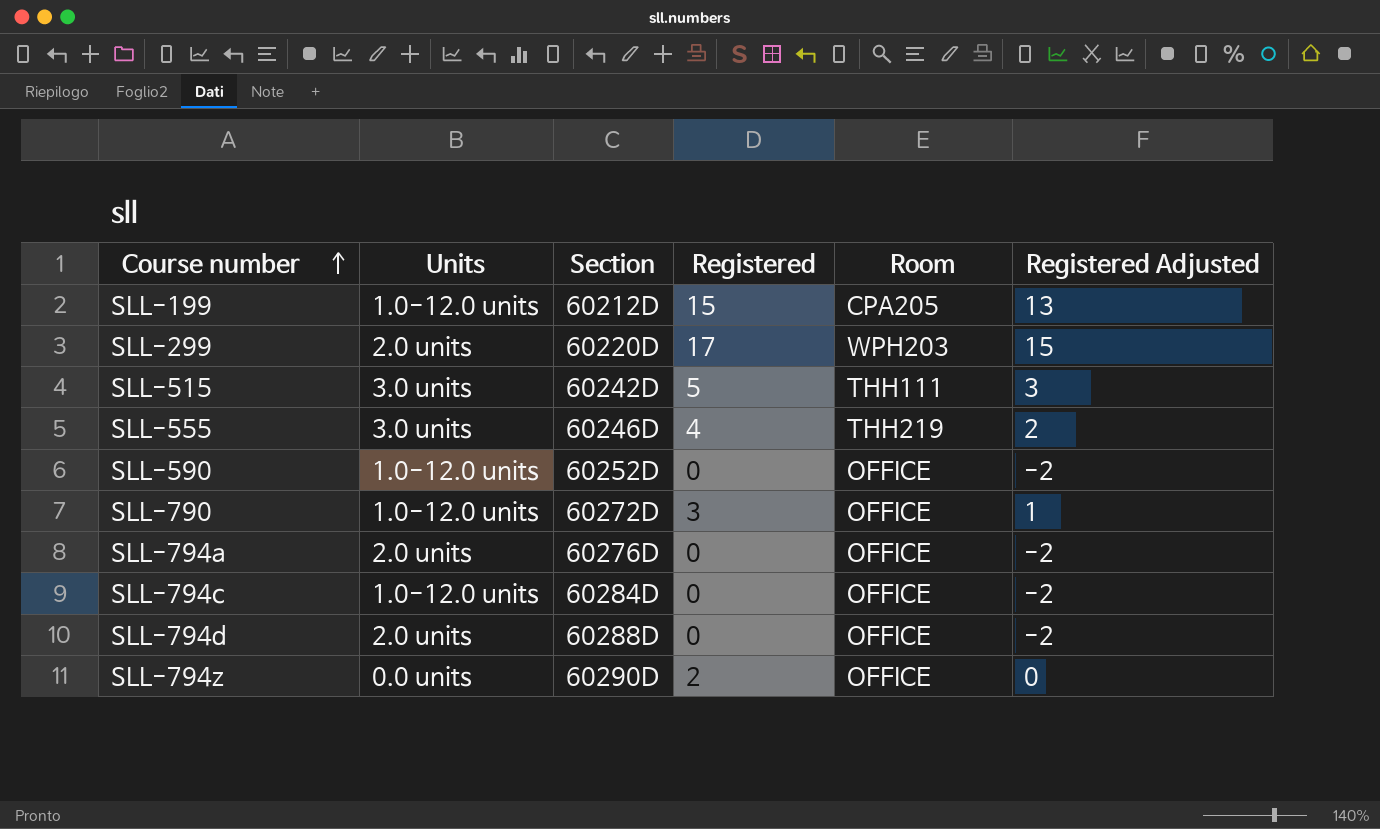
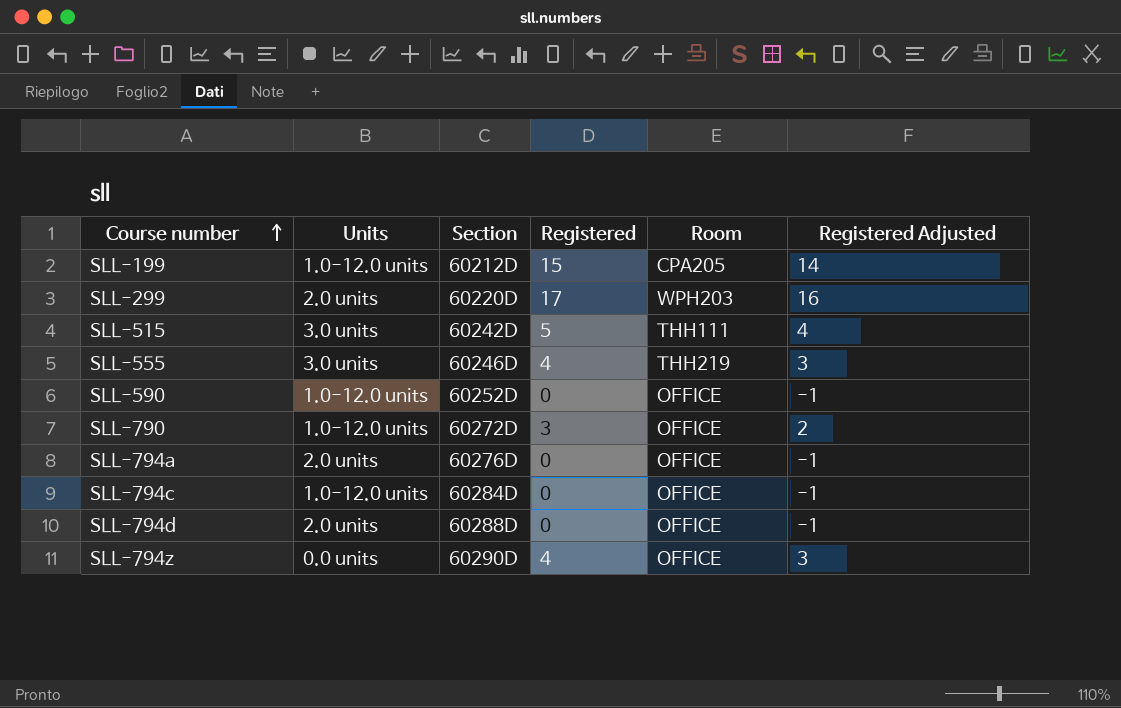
column Registered Adjusted | formula: [Registered] - 2 -> [Registered] - 1
SLL-794z | Registered: 2 -> 4

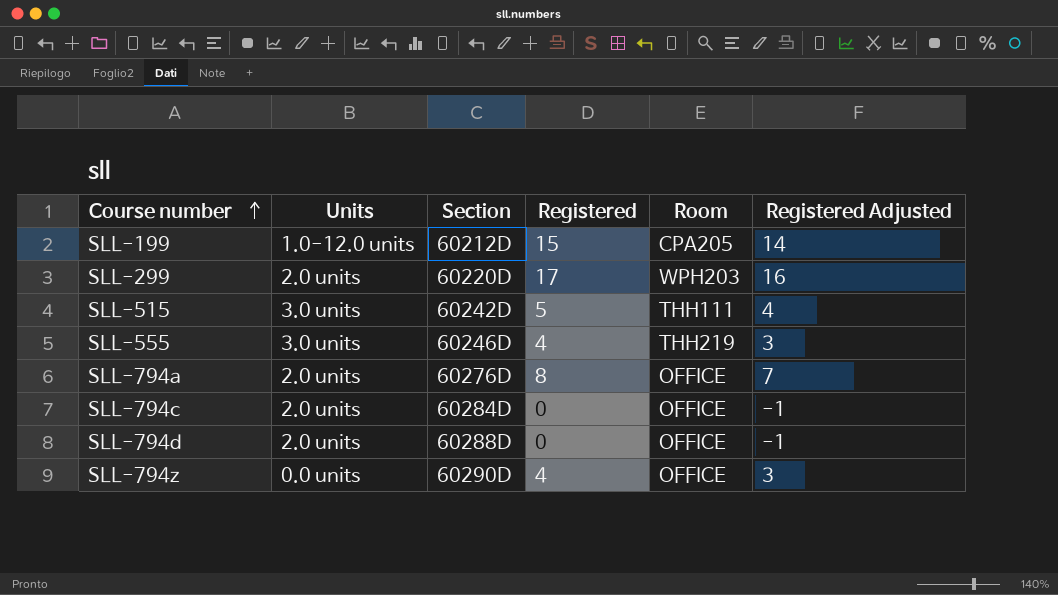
row SLL-590: 1.0-12.0 units | 60252D | 0 | OFFICE | -1 -> none
row SLL-790: 1.0-12.0 units | 60272D | 3 | OFFICE | 2 -> none
SLL-794a | Registered: 0 -> 8
SLL-794a | Registered Adjusted: -1 -> 7
SLL-794c | Units: 1.0-12.0 units -> 2.0 units

